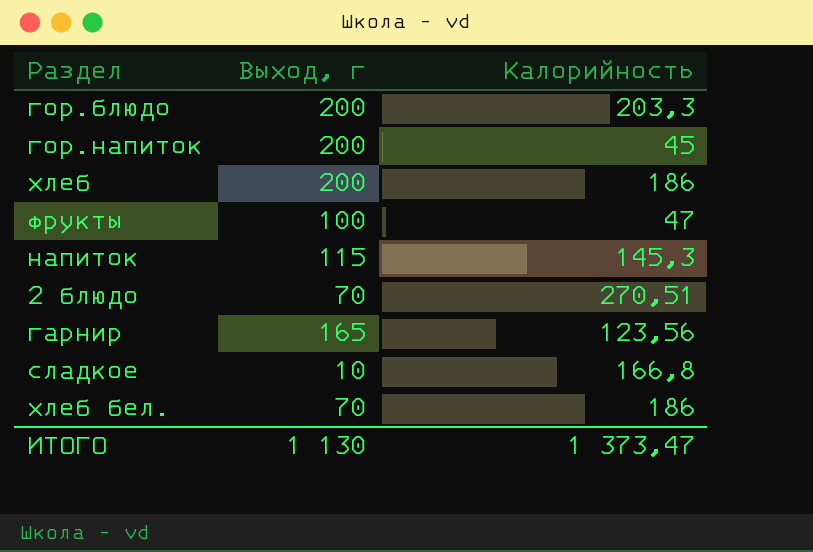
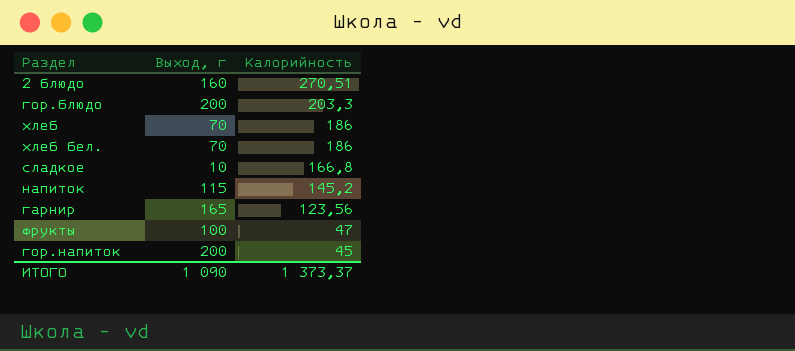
row order: none -> Калорийность descending
2 блюдо | Выход, г: 70 -> 160
хлеб | Выход, г: 200 -> 70
напиток | Калорийность: 145,3 -> 145,2
ИТОГО | Выход, г: 1 130 -> 1 090
ИТОГО | Калорийность: 1 373,47 -> 1 373,37

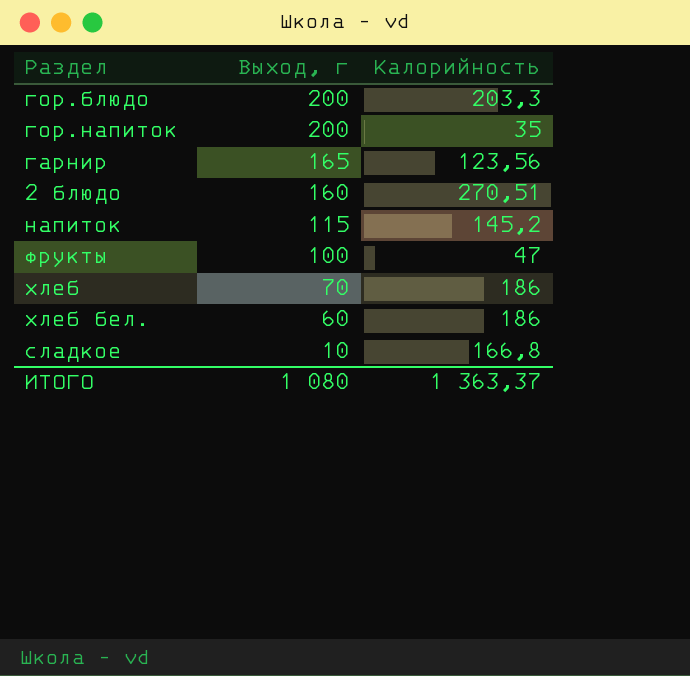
row order: Калорийность descending -> Выход, г descending
гор.напиток | Калорийность: 45 -> 35
хлеб бел. | Выход, г: 70 -> 60
ИТОГО | Выход, г: 1 090 -> 1 080
ИТОГО | Калорийность: 1 373,37 -> 1 363,37

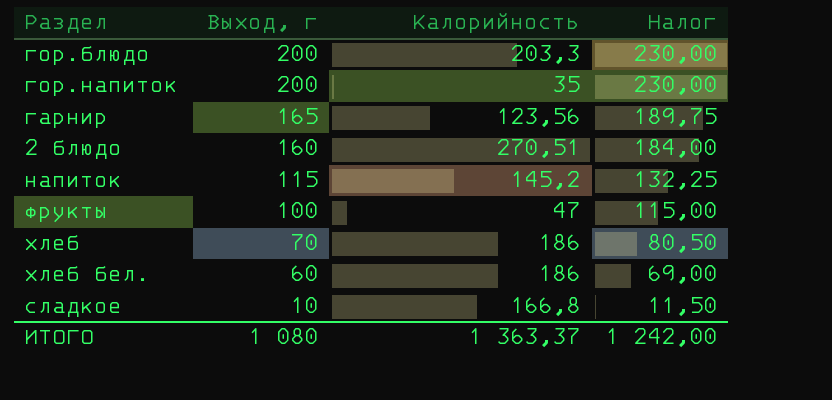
column Налог | formula: none -> [Выход, г] * 1,15

